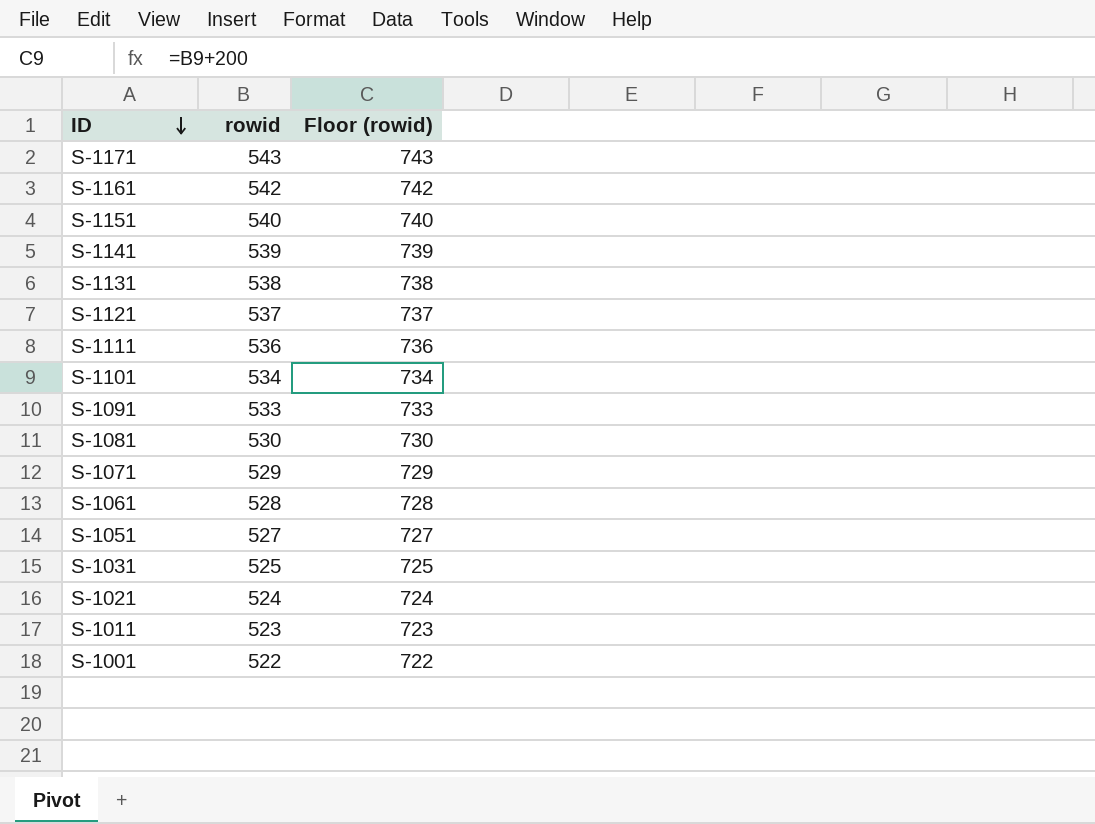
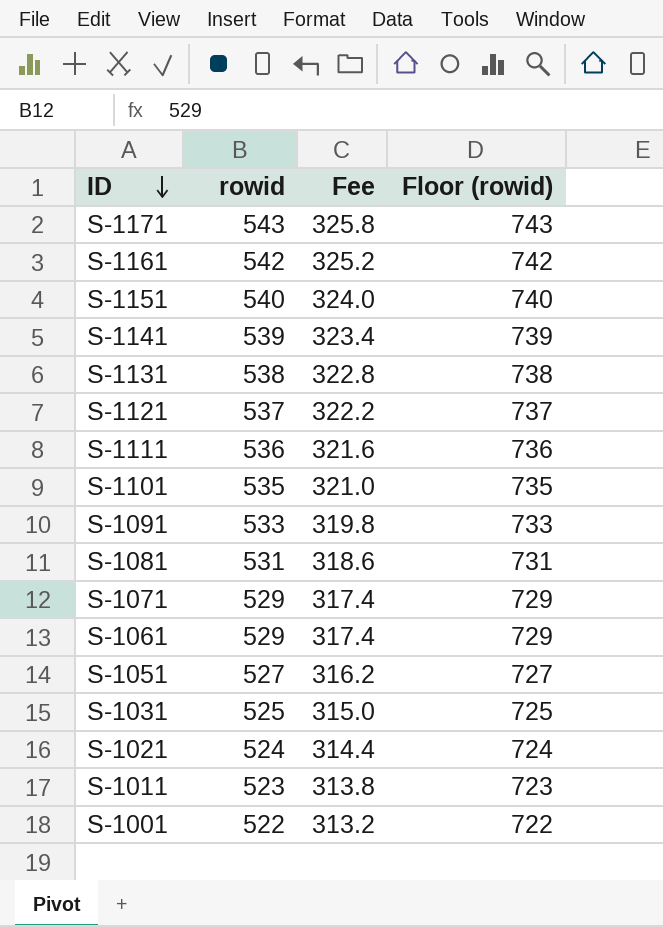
column Fee | formula: none -> [rowid] * 0.6
S-1101 | rowid: 534 -> 535
S-1101 | Floor (rowid): 734 -> 735
S-1081 | rowid: 530 -> 531
S-1081 | Floor (rowid): 730 -> 731
S-1061 | rowid: 528 -> 529
S-1061 | Floor (rowid): 728 -> 729

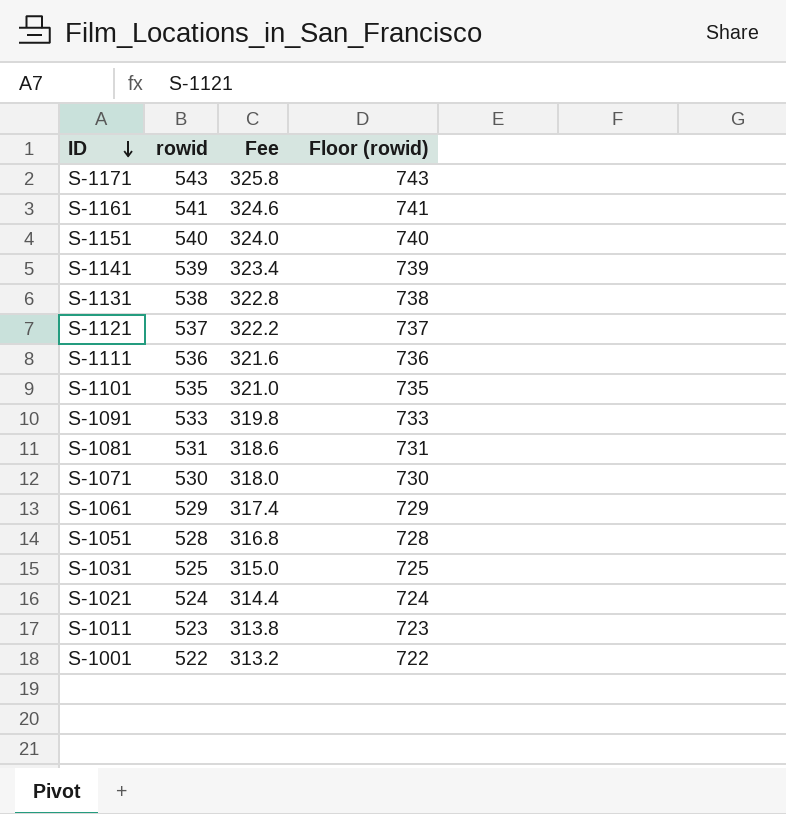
S-1161 | rowid: 542 -> 541
S-1161 | Fee: 325.2 -> 324.6
S-1161 | Floor (rowid): 742 -> 741
S-1071 | rowid: 529 -> 530
S-1071 | Fee: 317.4 -> 318.0
S-1071 | Floor (rowid): 729 -> 730
S-1051 | rowid: 527 -> 528
S-1051 | Fee: 316.2 -> 316.8
S-1051 | Floor (rowid): 727 -> 728

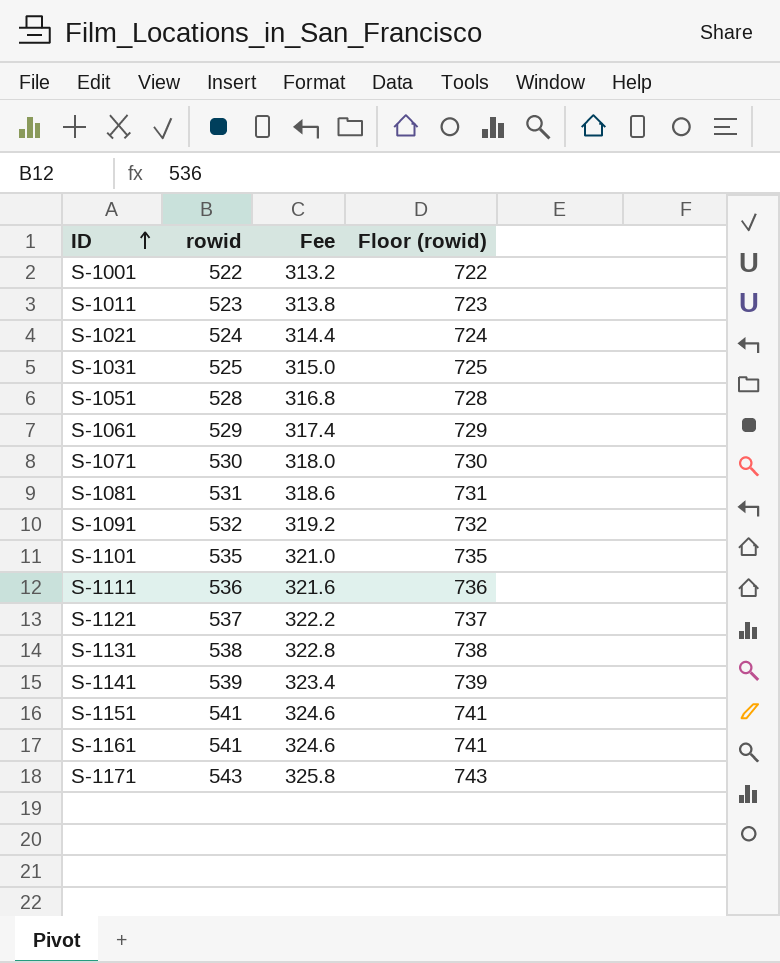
row order: ID descending -> ID ascending
S-1091 | rowid: 533 -> 532
S-1091 | Fee: 319.8 -> 319.2
S-1091 | Floor (rowid): 733 -> 732
S-1151 | rowid: 540 -> 541
S-1151 | Fee: 324.0 -> 324.6
S-1151 | Floor (rowid): 740 -> 741

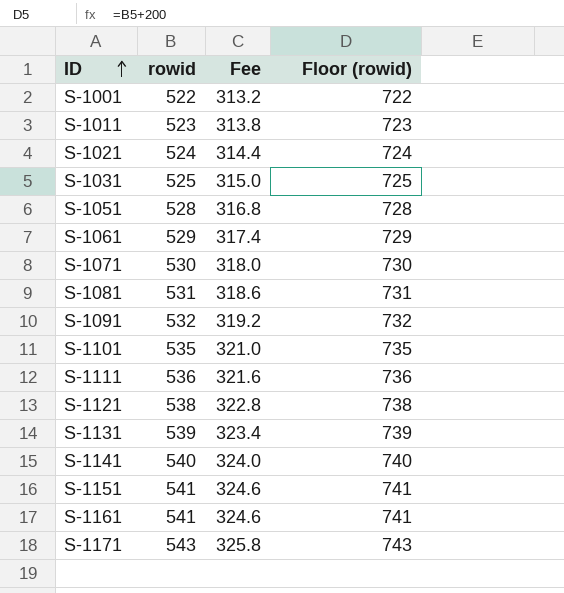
S-1121 | rowid: 537 -> 538
S-1121 | Fee: 322.2 -> 322.8
S-1121 | Floor (rowid): 737 -> 738
S-1131 | rowid: 538 -> 539
S-1131 | Fee: 322.8 -> 323.4
S-1131 | Floor (rowid): 738 -> 739
S-1141 | rowid: 539 -> 540
S-1141 | Fee: 323.4 -> 324.0
S-1141 | Floor (rowid): 739 -> 740

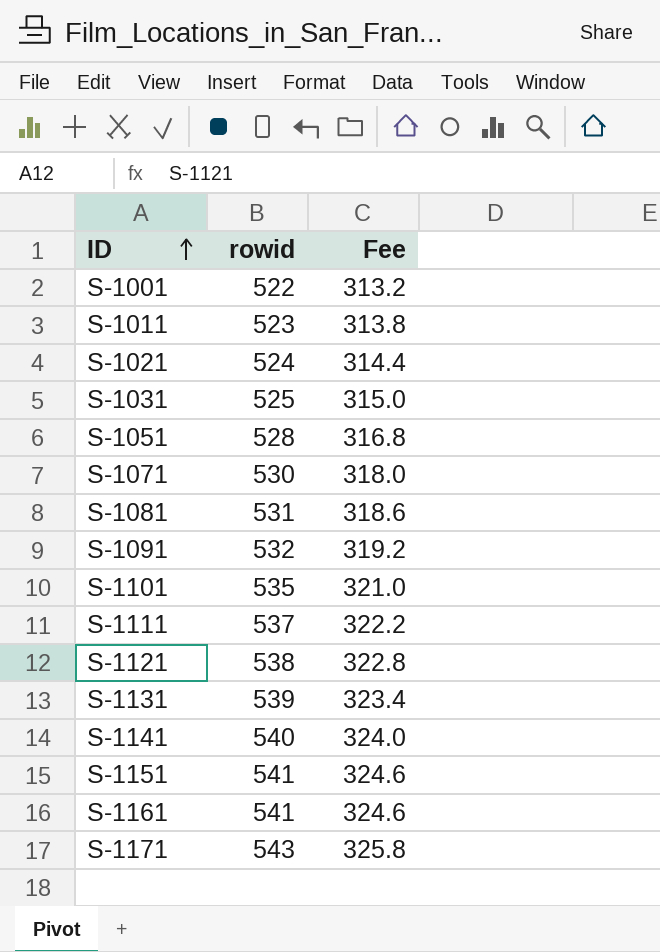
column Floor (rowid) | formula: [rowid] + 200 -> none
row S-1061: 529 | 317.4 | 729 -> none
S-1111 | rowid: 536 -> 537
S-1111 | Fee: 321.6 -> 322.2

